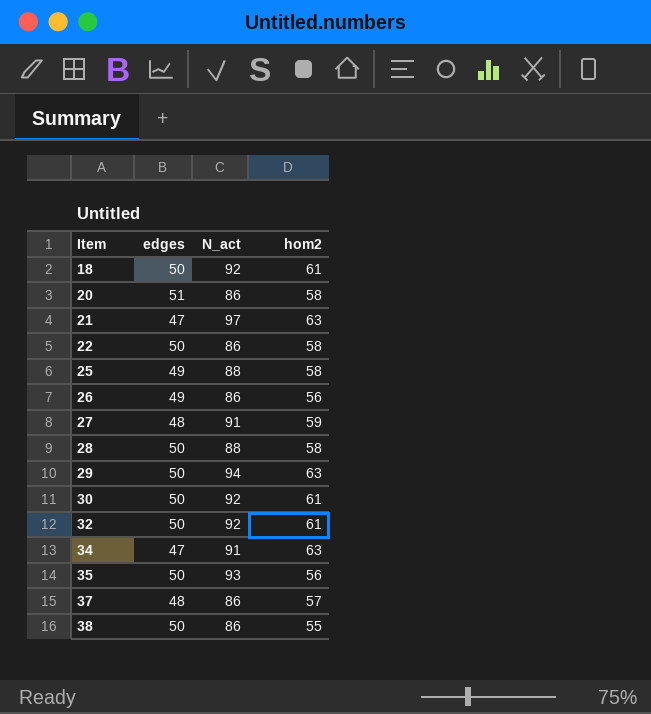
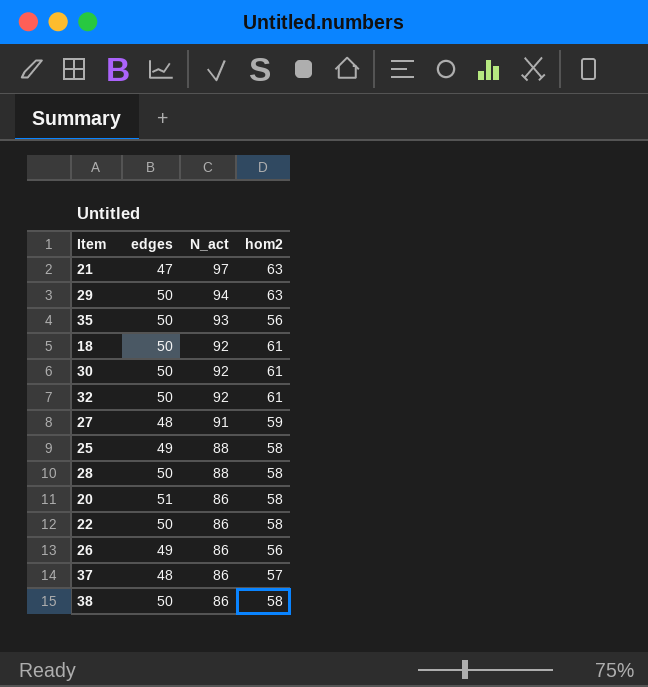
row order: Item ascending -> N_act descending
row 34: 47 | 91 | 63 -> none
38 | hom2: 55 -> 58

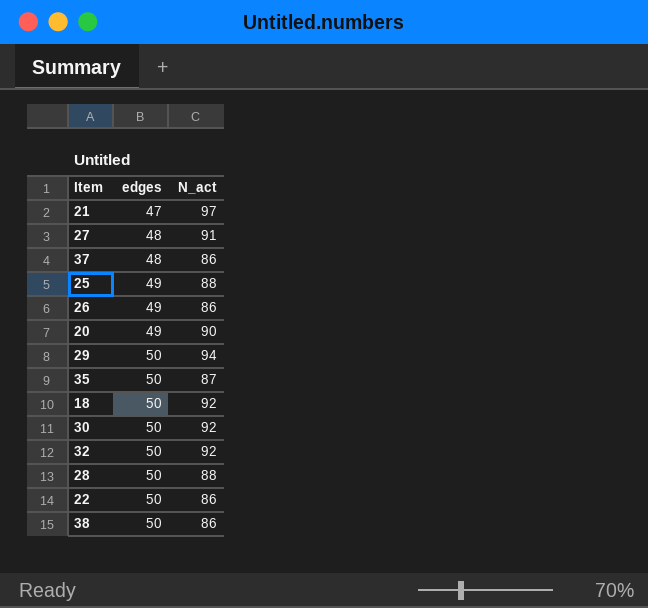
row order: N_act descending -> edges ascending
column hom2 | position: 4 -> none
20 | edges: 51 -> 49
20 | N_act: 86 -> 90
35 | N_act: 93 -> 87

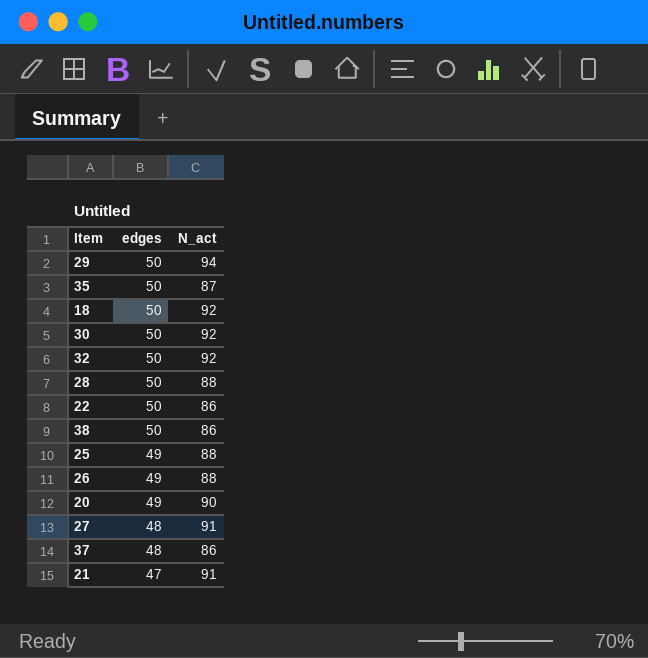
row order: edges ascending -> edges descending
26 | N_act: 86 -> 88
21 | N_act: 97 -> 91

